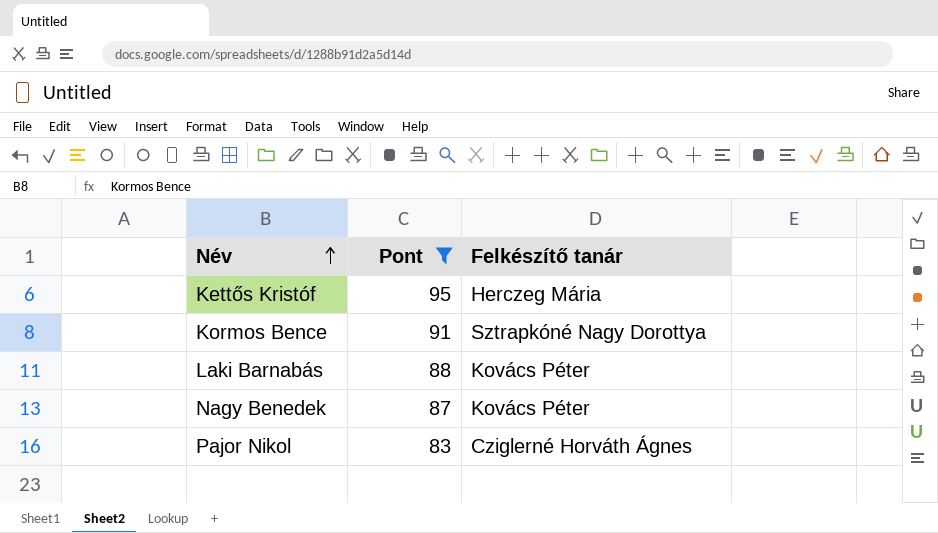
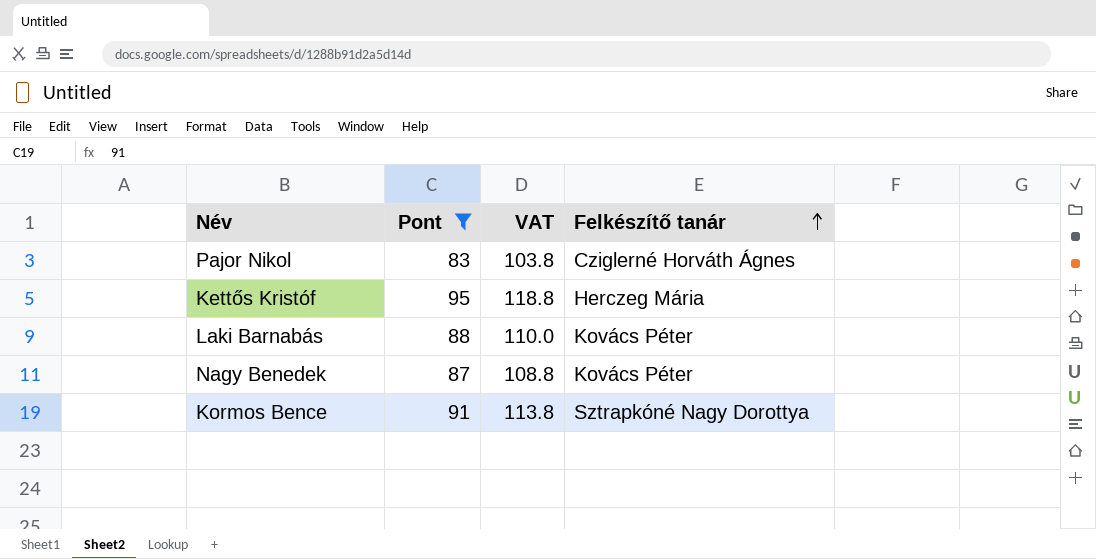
row order: Név ascending -> Felkészítő tanár ascending
column VAT | formula: none -> [Pont] * 1.25

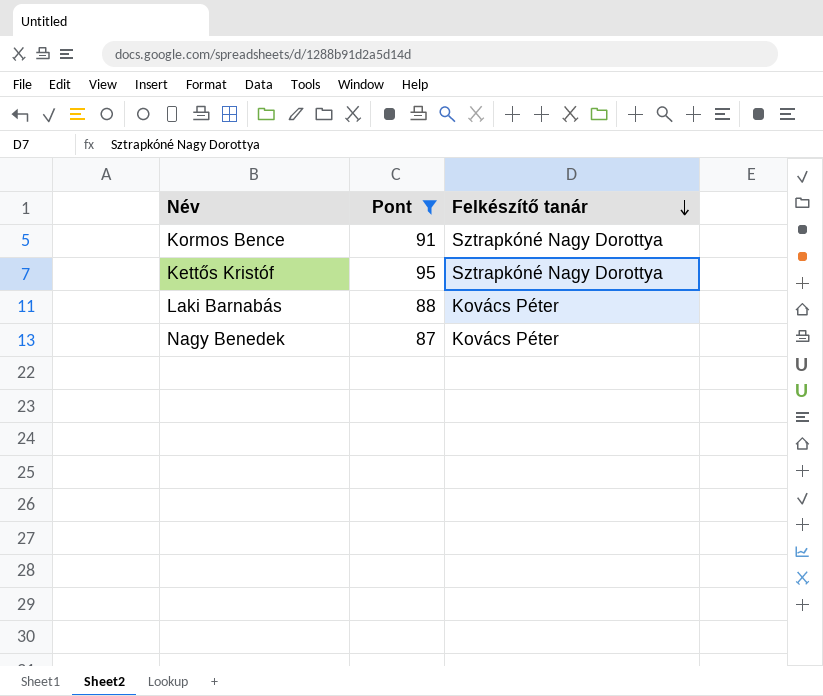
row order: Felkészítő tanár ascending -> Felkészítő tanár descending
column VAT | formula: [Pont] * 1.25 -> none
row Pajor Nikol: 83 | 103.8 | Cziglerné Horváth Ágnes -> none
Kettős Kristóf | Felkészítő tanár: Herczeg Mária -> Sztrapkóné Nagy Dorottya

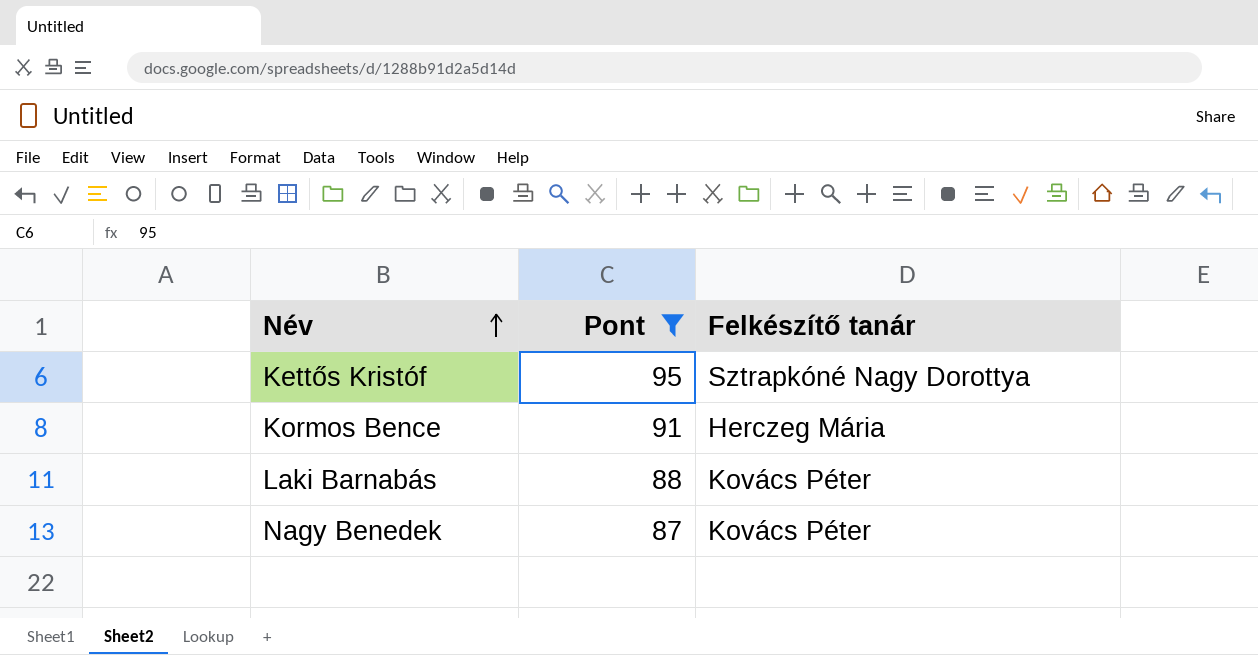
row order: Felkészítő tanár descending -> Név ascending
Kormos Bence | Felkészítő tanár: Sztrapkóné Nagy Dorottya -> Herczeg Mária

